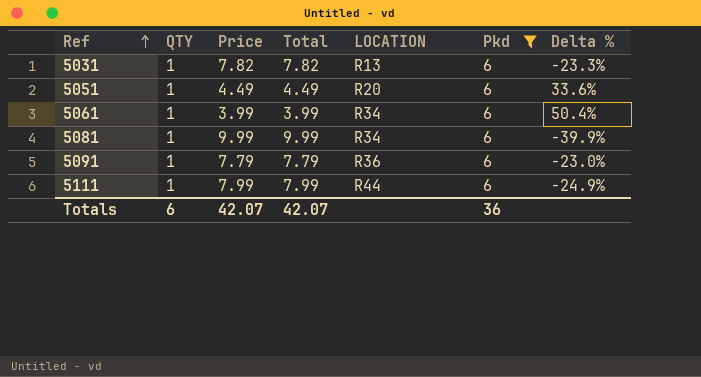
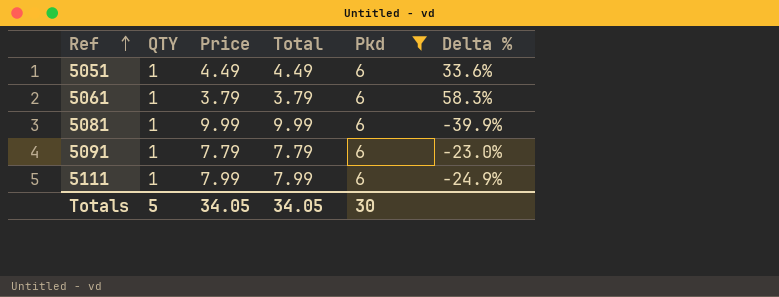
column LOCATION | position: 5 -> none
row 5031: 1 | 7.82 | 7.82 | R13 | 6 | -23.3% -> none
5061 | Price: 3.99 -> 3.79
5061 | Total: 3.99 -> 3.79
5061 | Delta %: 50.4% -> 58.3%
Totals | QTY: 6 -> 5
Totals | Price: 42.07 -> 34.05
Totals | Total: 42.07 -> 34.05
Totals | Pkd: 36 -> 30

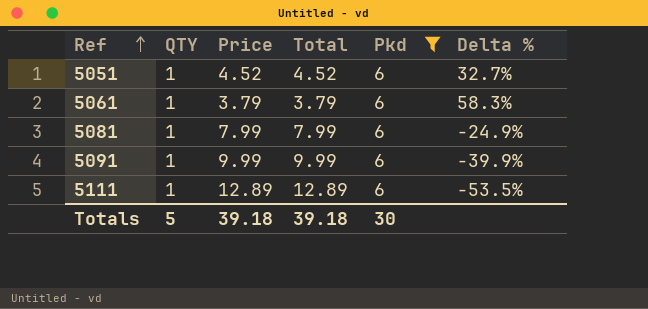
5051 | Price: 4.49 -> 4.52
5051 | Total: 4.49 -> 4.52
5051 | Delta %: 33.6% -> 32.7%
5081 | Price: 9.99 -> 7.99
5081 | Total: 9.99 -> 7.99
5081 | Delta %: -39.9% -> -24.9%
5091 | Price: 7.79 -> 9.99
5091 | Total: 7.79 -> 9.99
5091 | Delta %: -23.0% -> -39.9%
5111 | Price: 7.99 -> 12.89
5111 | Total: 7.99 -> 12.89
5111 | Delta %: -24.9% -> -53.5%
Totals | Price: 34.05 -> 39.18
Totals | Total: 34.05 -> 39.18

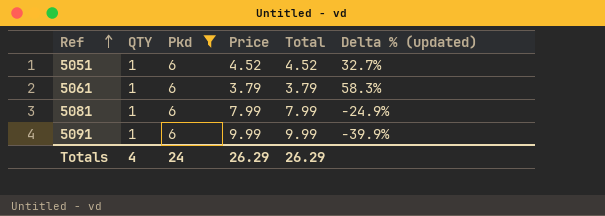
column Pkd | position: 5 -> 3
column name: Delta % -> Delta % (updated)
row 5111: 1 | 12.89 | 12.89 | 6 | -53.5% -> none
Totals | QTY: 5 -> 4
Totals | Pkd: 30 -> 24
Totals | Price: 39.18 -> 26.29
Totals | Total: 39.18 -> 26.29

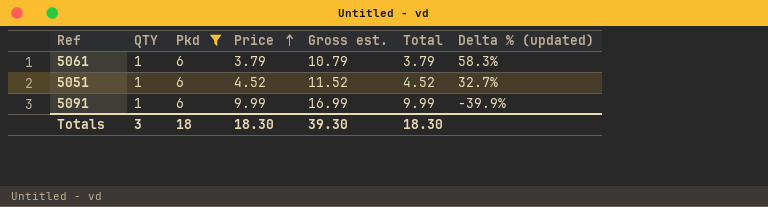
row order: Ref ascending -> Price ascending
column Gross est. | formula: none -> [QTY] + [Pkd] + [Price]
row 5081: 1 | 6 | 7.99 | 7.99 | -24.9% -> none
Totals | QTY: 4 -> 3
Totals | Pkd: 24 -> 18
Totals | Price: 26.29 -> 18.30
Totals | Total: 26.29 -> 18.30

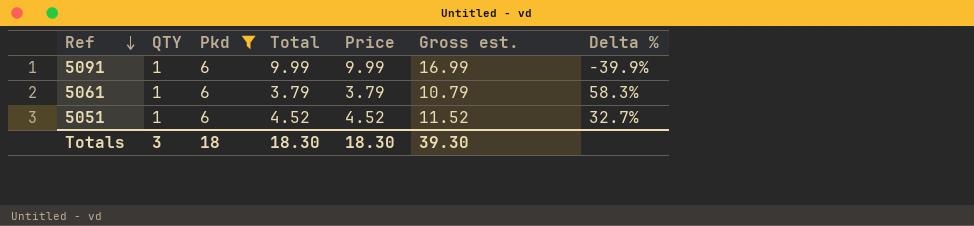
row order: Price ascending -> Ref descending
column Total | position: 6 -> 4
column name: Delta % (updated) -> Delta %

